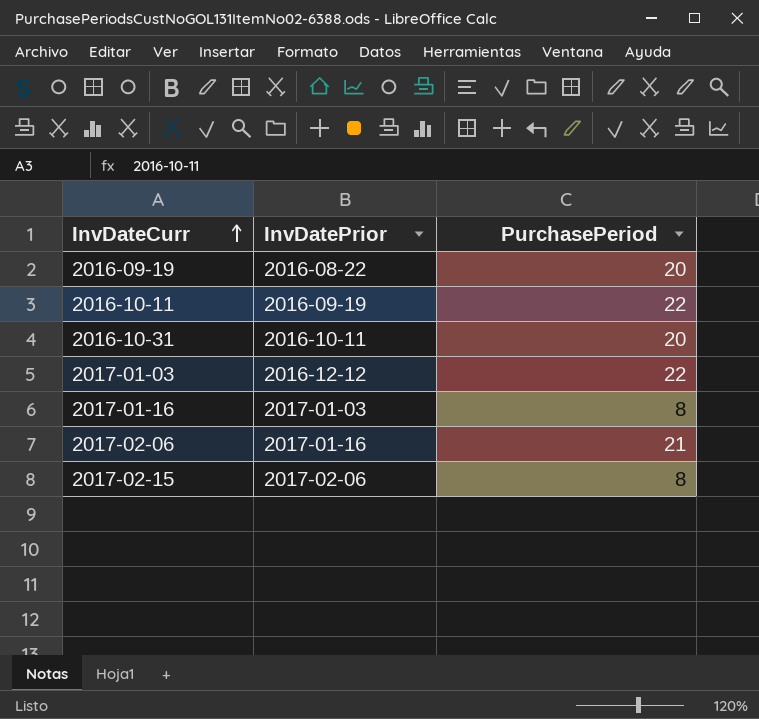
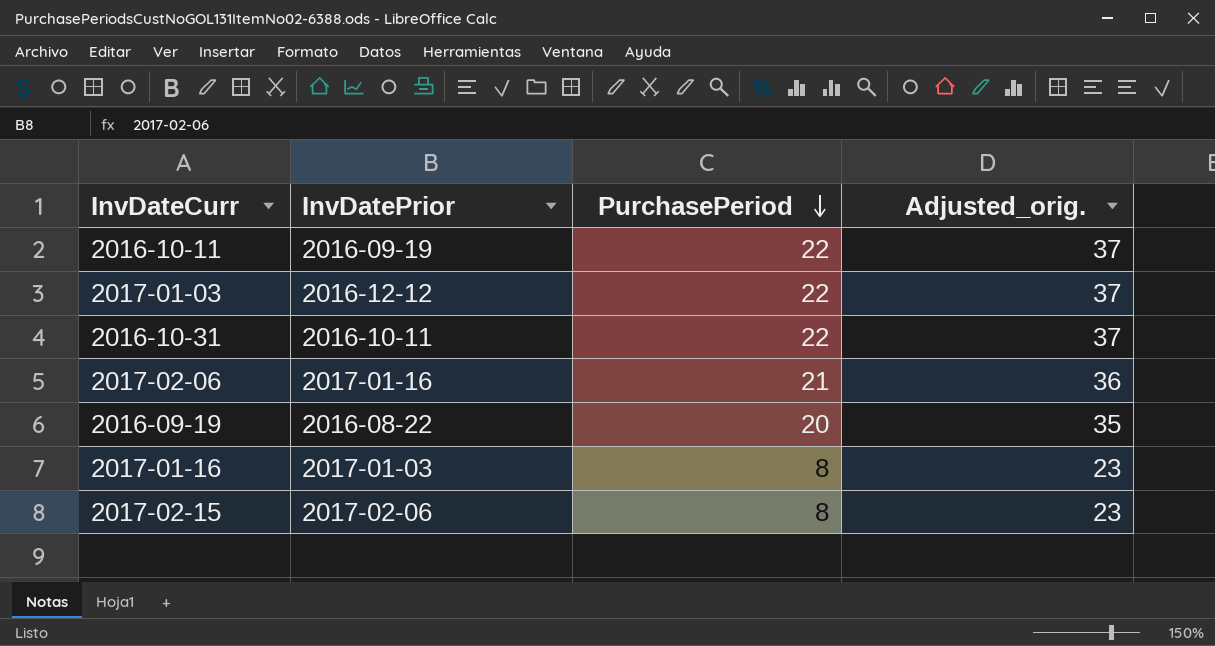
row order: InvDateCurr ascending -> PurchasePeriod descending
column Adjusted_orig. | formula: none -> [PurchasePeriod] + 15
2016-10-31 | PurchasePeriod: 20 -> 22

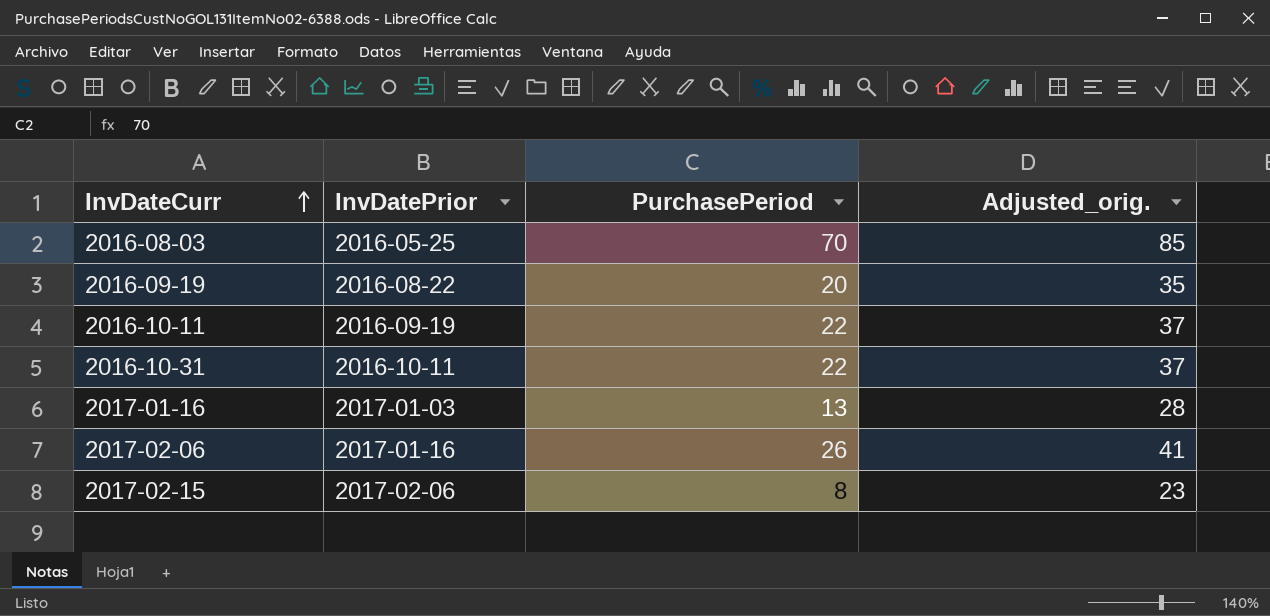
row order: PurchasePeriod descending -> InvDateCurr ascending
row 2017-01-03: 2016-12-12 | 22 | 37 -> none
row 2016-08-03: none -> 2016-05-25 | 70 | 85
2017-01-16 | PurchasePeriod: 8 -> 13
2017-01-16 | Adjusted_orig.: 23 -> 28
2017-02-06 | PurchasePeriod: 21 -> 26
2017-02-06 | Adjusted_orig.: 36 -> 41

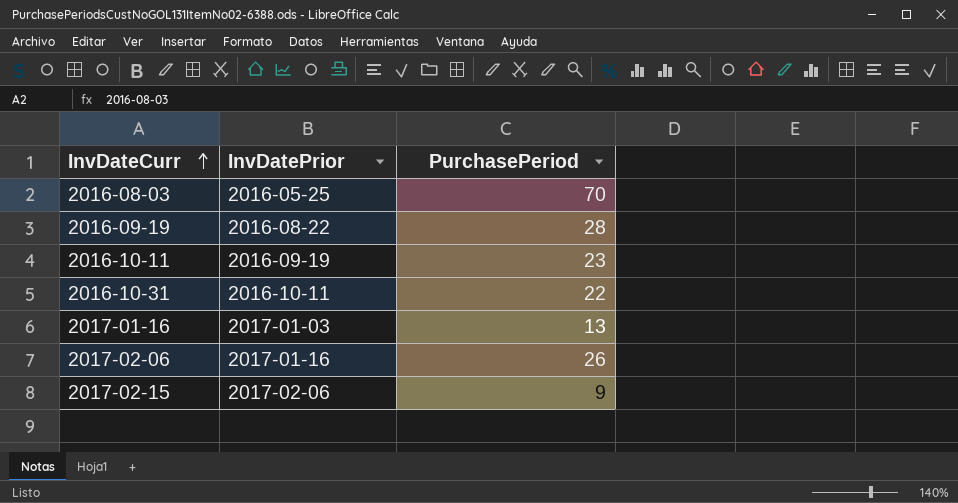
column Adjusted_orig. | formula: [PurchasePeriod] + 15 -> none
2016-09-19 | PurchasePeriod: 20 -> 28
2016-10-11 | PurchasePeriod: 22 -> 23
2017-02-15 | PurchasePeriod: 8 -> 9

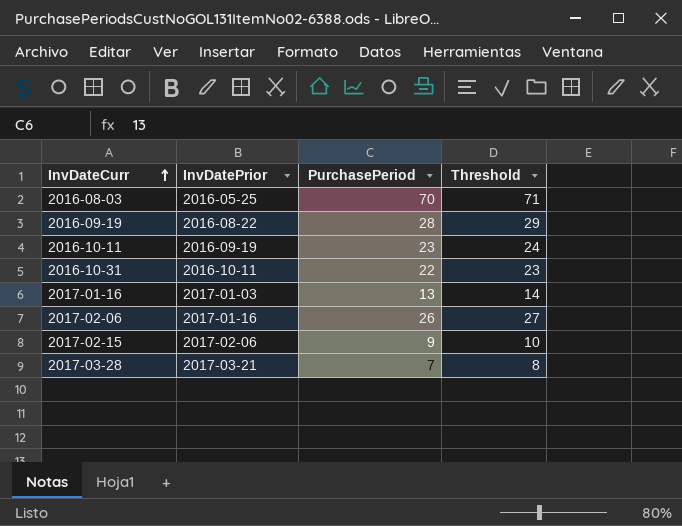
column Threshold | formula: none -> [PurchasePeriod] + 1
row 2017-03-28: none -> 2017-03-21 | 7 | 8

